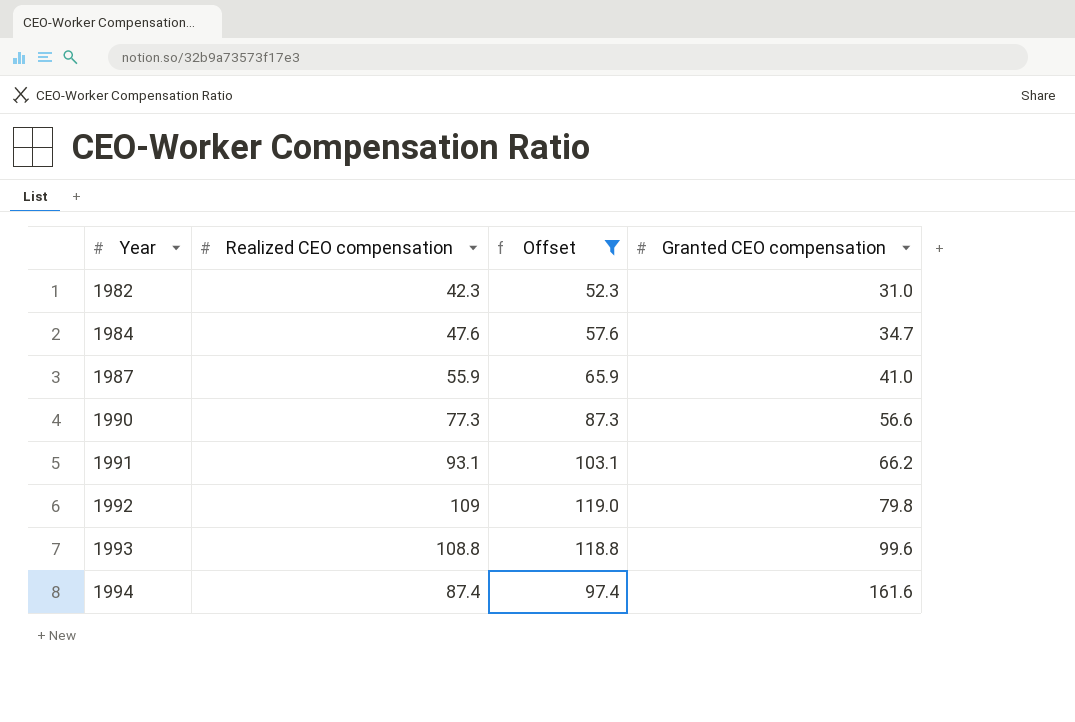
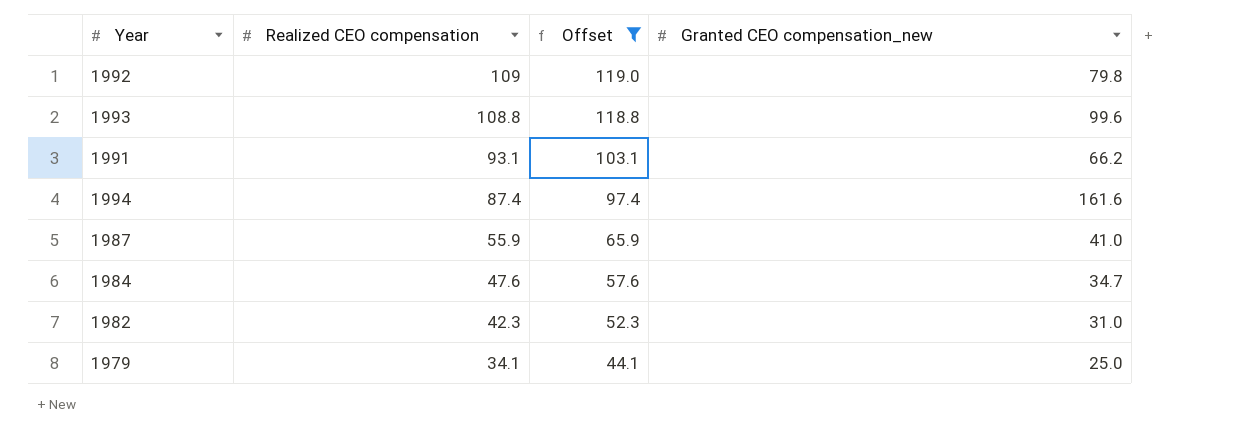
row order: Year ascending -> Realized CEO compensation descending
column name: Granted CEO compensation -> Granted CEO compensation_new
row 1990: 77.3 | 87.3 | 56.6 -> none
row 1979: none -> 34.1 | 44.1 | 25.0

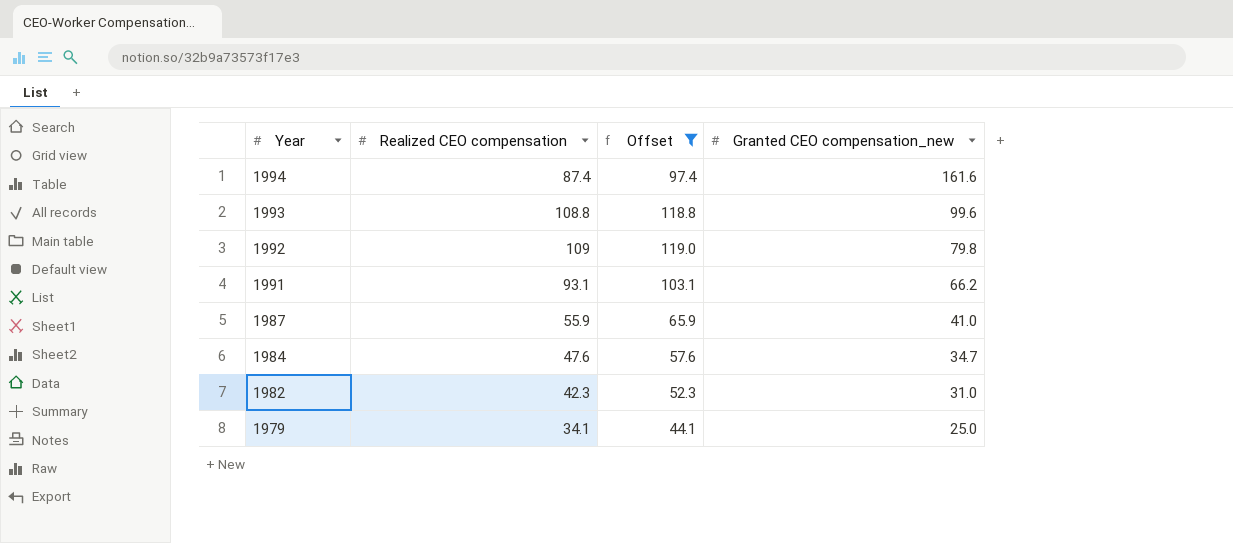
row order: Realized CEO compensation descending -> Year descending

